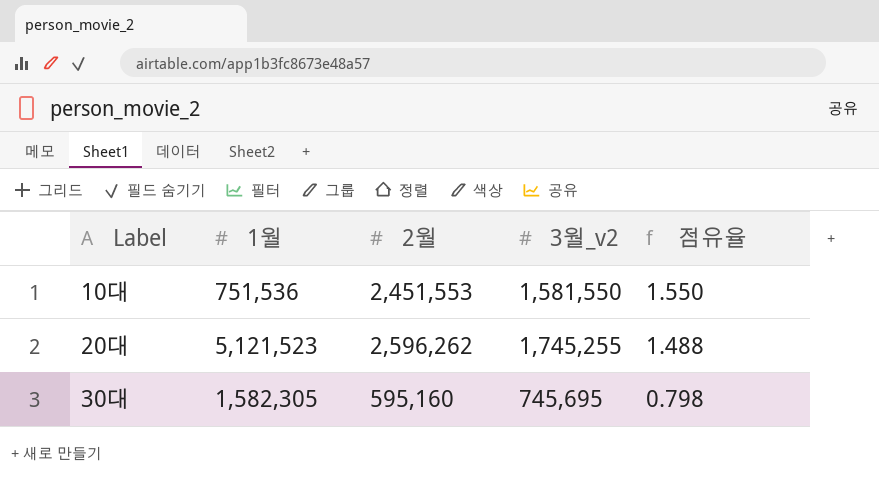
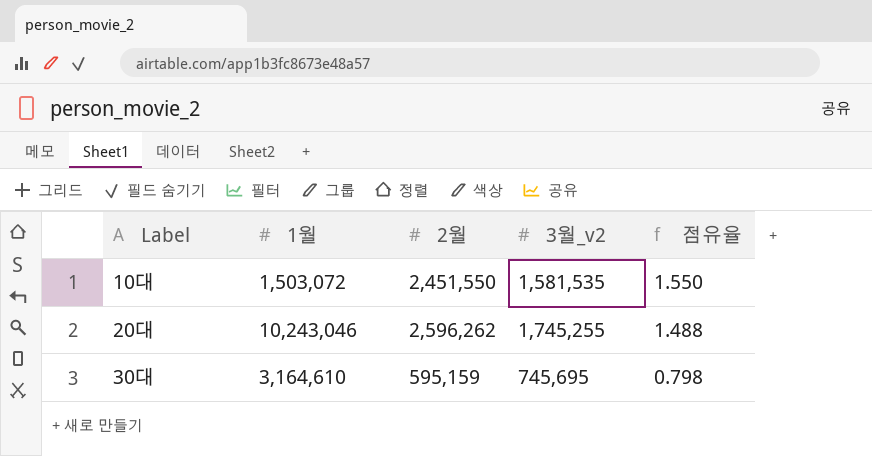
10대 | 1월: 751,536 -> 1,503,072
10대 | 2월: 2,451,553 -> 2,451,550
10대 | 3월_v2: 1,581,550 -> 1,581,535
20대 | 1월: 5,121,523 -> 10,243,046
30대 | 1월: 1,582,305 -> 3,164,610
30대 | 2월: 595,160 -> 595,159

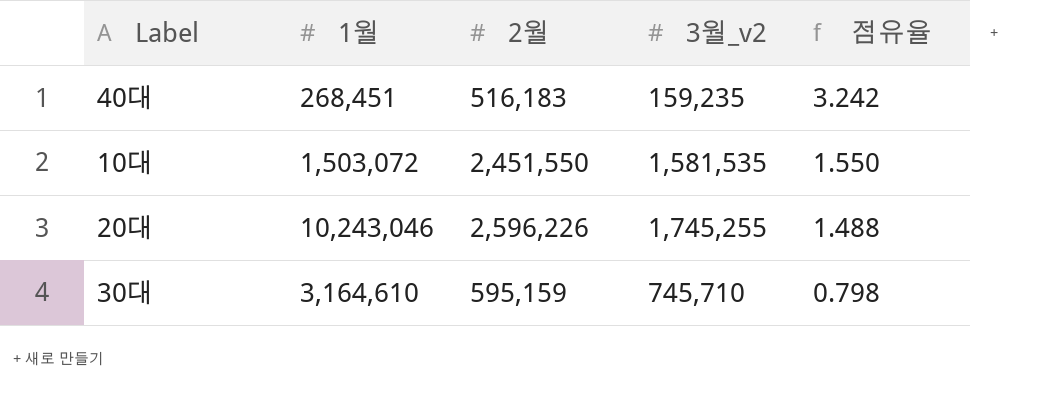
row 40대: none -> 268,451 | 516,183 | 159,235 | 3.242
20대 | 2월: 2,596,262 -> 2,596,226
30대 | 3월_v2: 745,695 -> 745,710

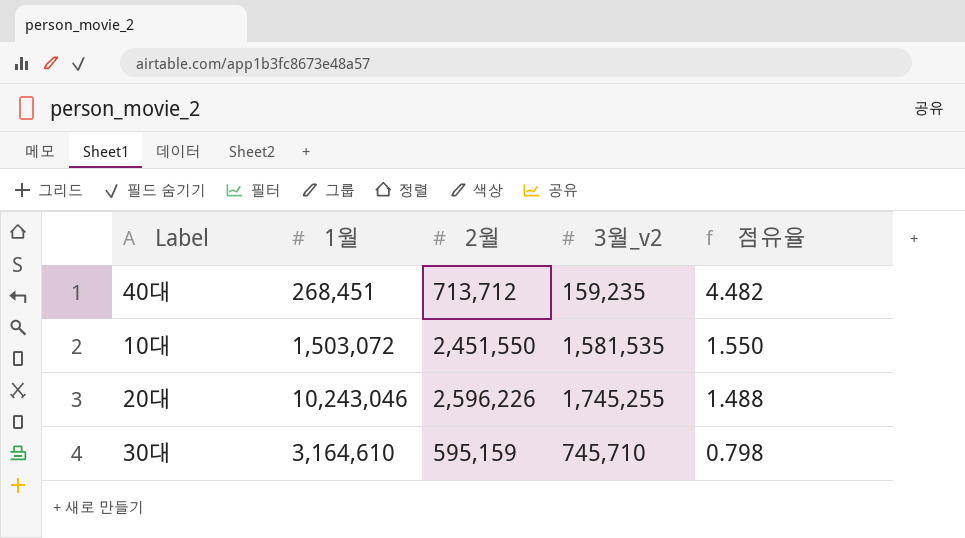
40대 | 2월: 516,183 -> 713,712
40대 | 점유율: 3.242 -> 4.482

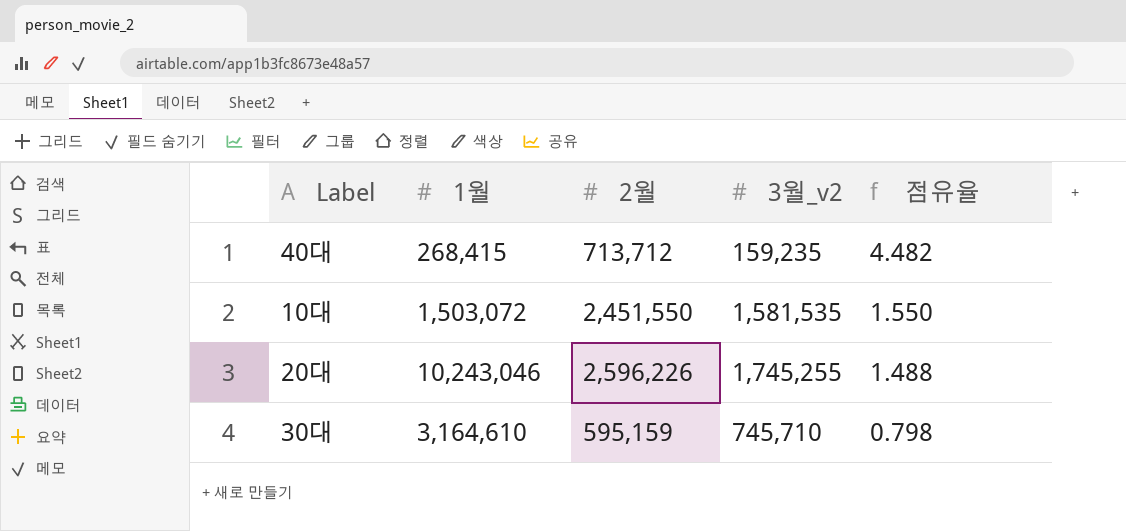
40대 | 1월: 268,451 -> 268,415

